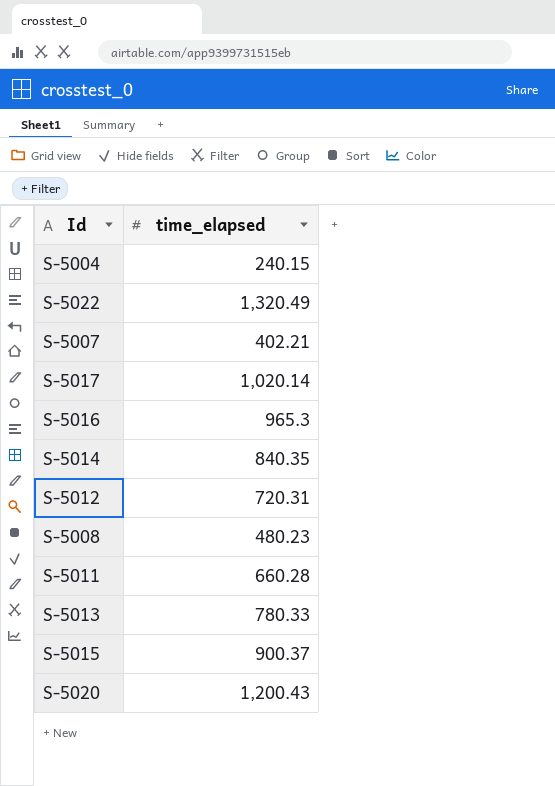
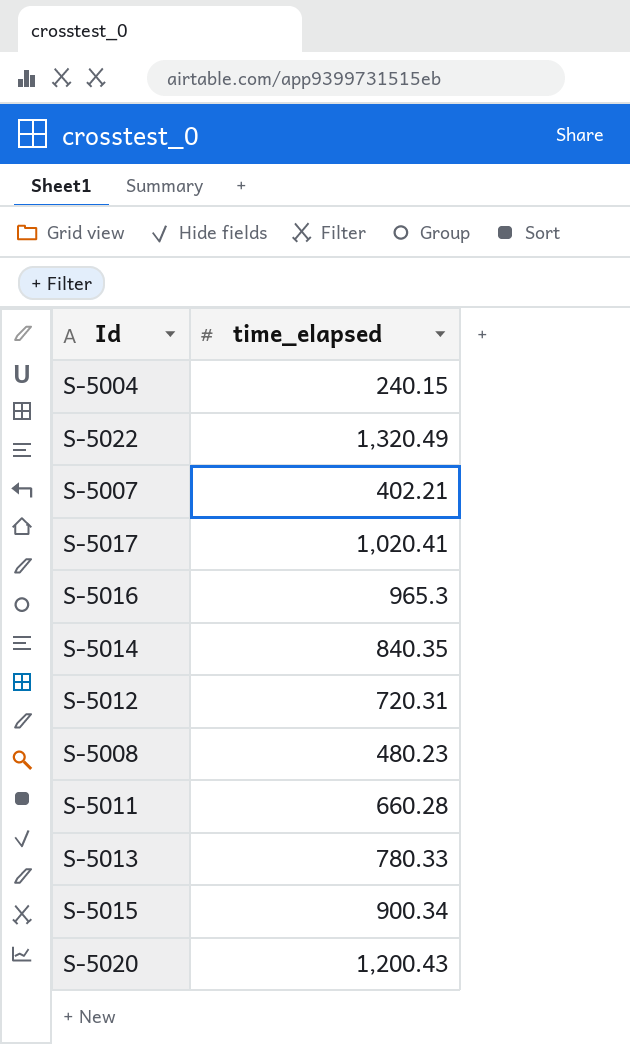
S-5017 | time_elapsed: 1,020.14 -> 1,020.41
S-5015 | time_elapsed: 900.37 -> 900.34

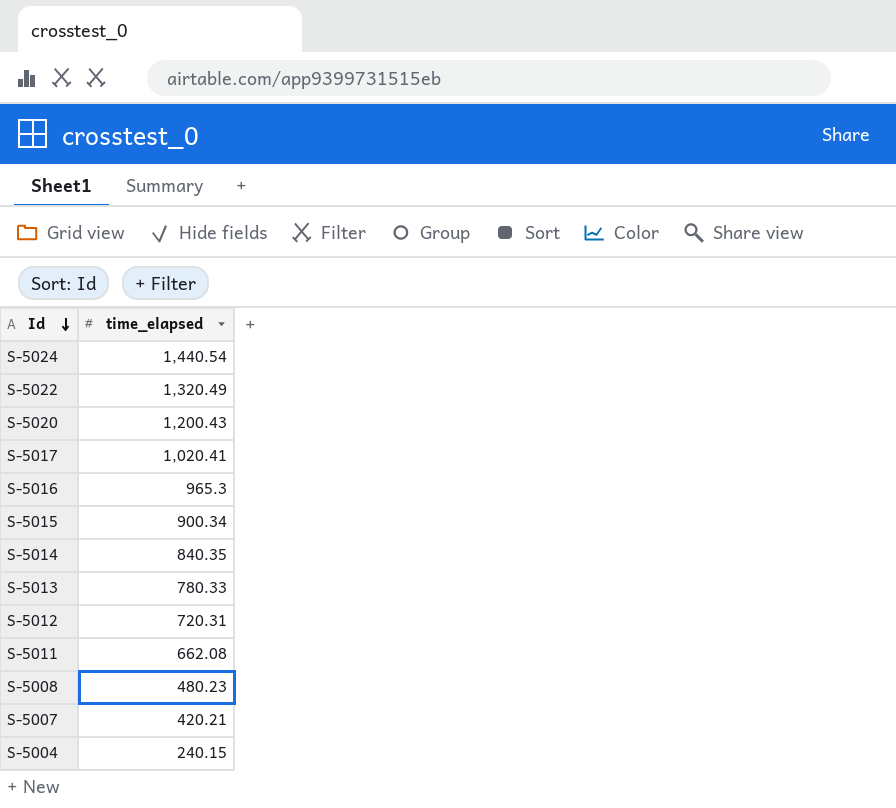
row order: none -> Id descending
row S-5024: none -> 1,440.54
S-5011 | time_elapsed: 660.28 -> 662.08
S-5007 | time_elapsed: 402.21 -> 420.21

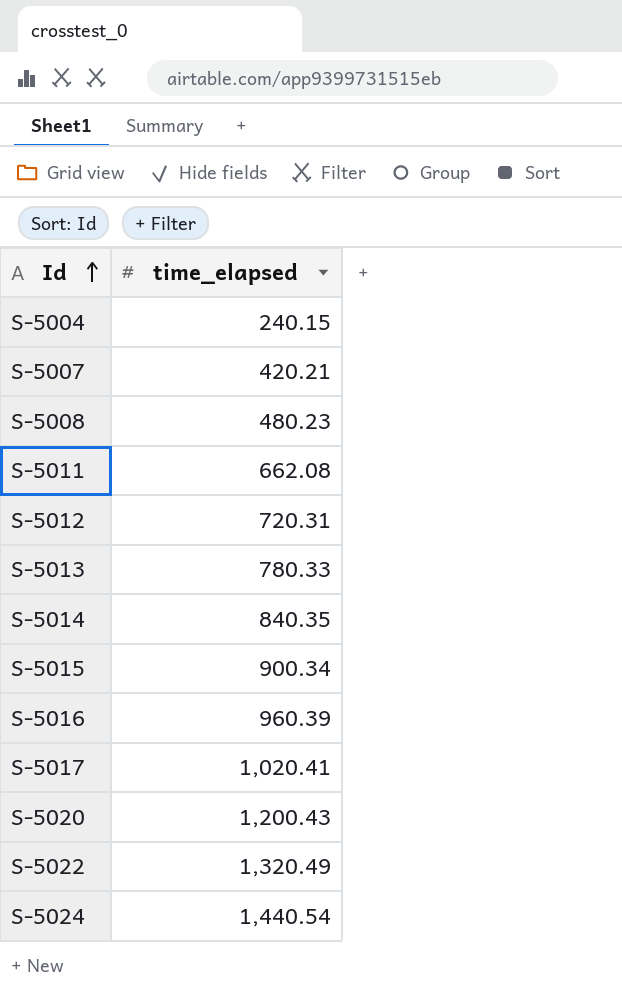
row order: Id descending -> Id ascending
S-5016 | time_elapsed: 965.3 -> 960.39

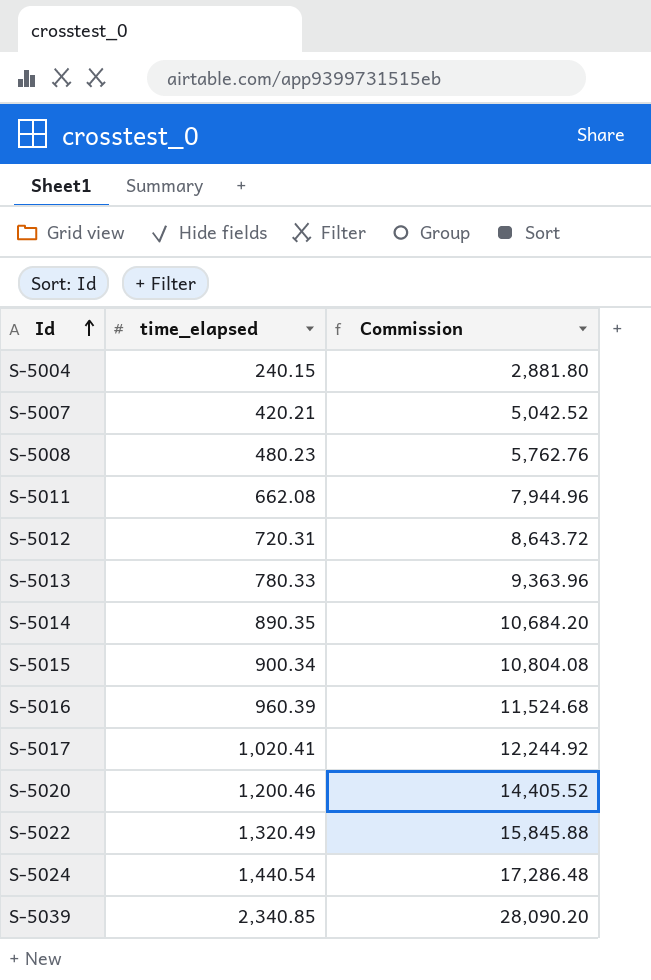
column Commission | formula: none -> [time_elapsed] * 12
S-5014 | time_elapsed: 840.35 -> 890.35
S-5020 | time_elapsed: 1,200.43 -> 1,200.46
row S-5039: none -> 2,340.85 | 28,090.20

